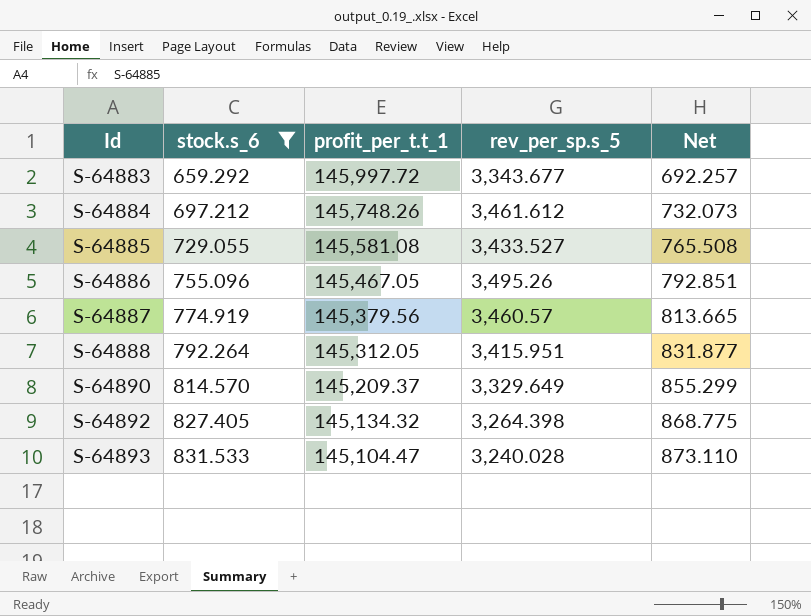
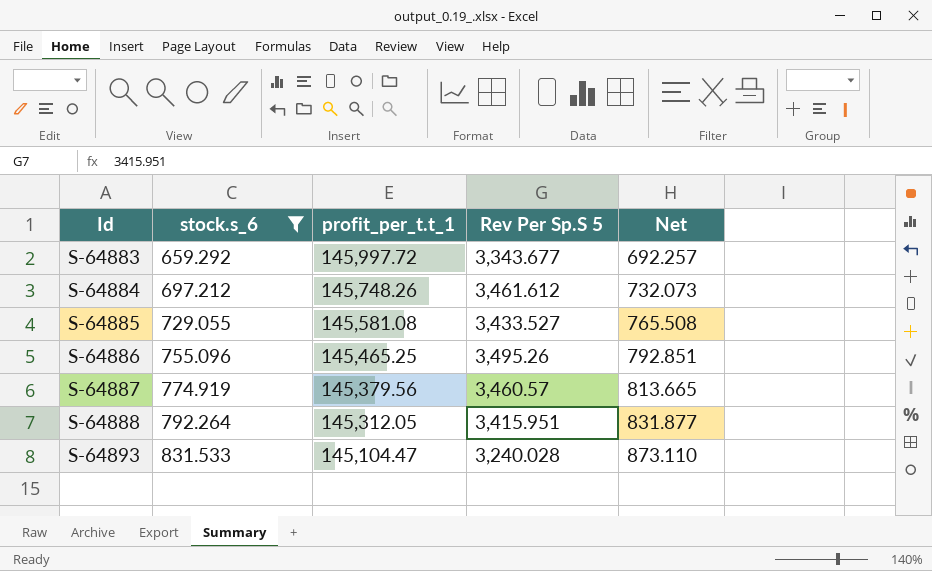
column name: rev_per_sp.s_5 -> Rev Per Sp.S 5
row S-64890: 814.570 | 145,209.37 | 3,329.649 | 855.299 -> none
row S-64892: 827.405 | 145,134.32 | 3,264.398 | 868.775 -> none
S-64886 | profit_per_t.t_1: 145,467.05 -> 145,465.25

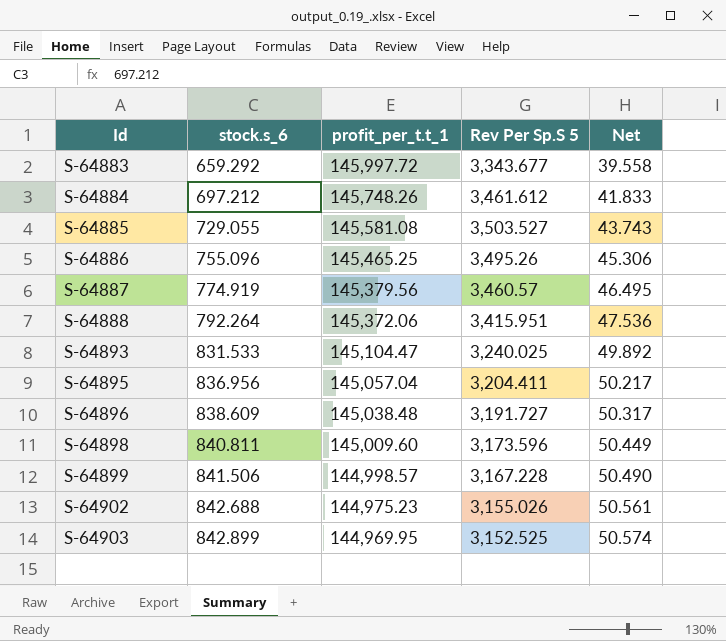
filter: stock.s_6 <= 831.533 -> none
column Net | formula: [stock.s_6] * 1.05 -> [stock.s_6] * 0.06
S-64885 | Rev Per Sp.S 5: 3,433.527 -> 3,503.527
S-64888 | profit_per_t.t_1: 145,312.05 -> 145,372.06
S-64893 | Rev Per Sp.S 5: 3,240.028 -> 3,240.025

